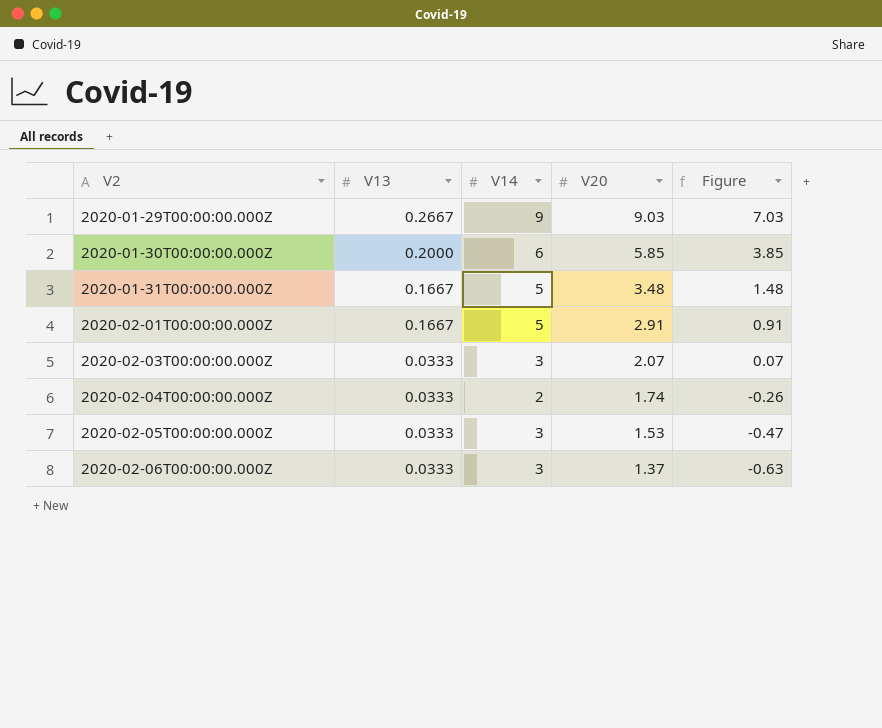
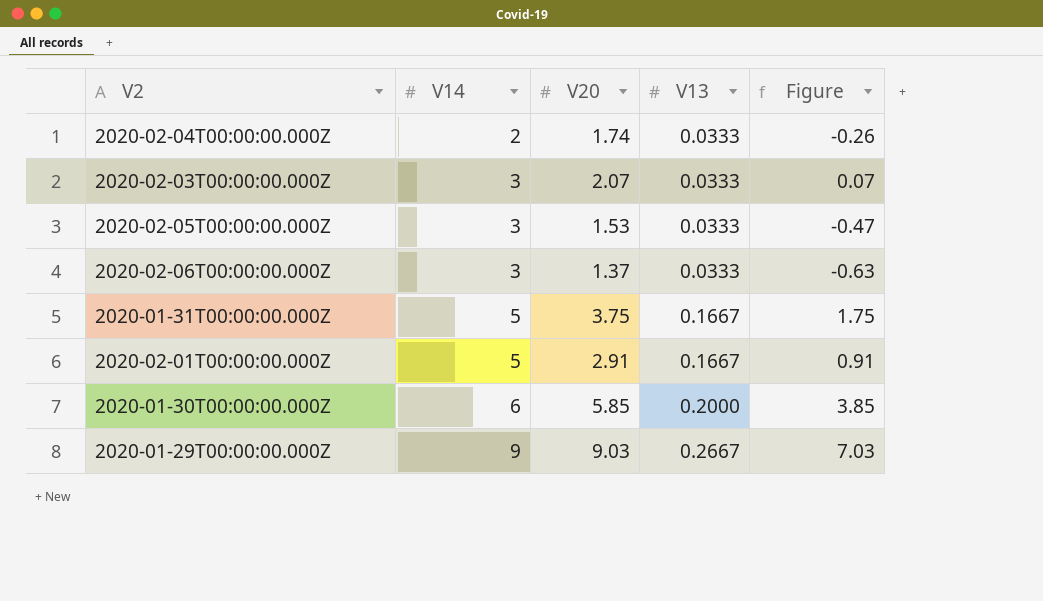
row order: V2 ascending -> V14 ascending
column V13 | position: 2 -> 4
2020-01-31T00:00:00.000Z | V20: 3.48 -> 3.75
2020-01-31T00:00:00.000Z | Figure: 1.48 -> 1.75

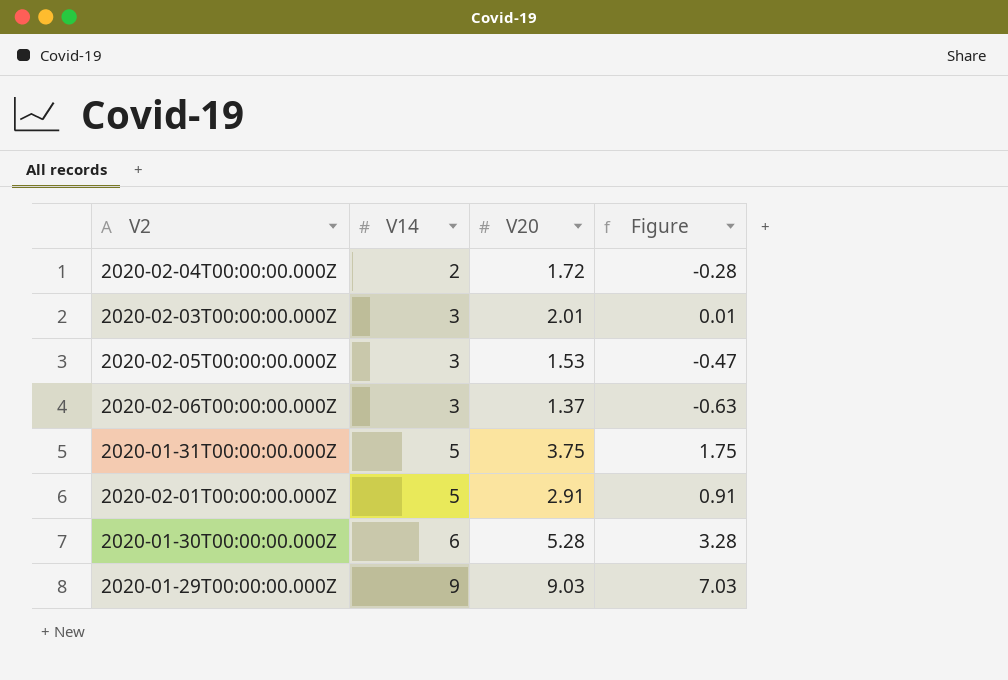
column V13 | position: 4 -> none
2020-02-04T00:00:00.000Z | V20: 1.74 -> 1.72
2020-02-04T00:00:00.000Z | Figure: -0.26 -> -0.28
2020-02-03T00:00:00.000Z | V20: 2.07 -> 2.01
2020-02-03T00:00:00.000Z | Figure: 0.07 -> 0.01
2020-01-30T00:00:00.000Z | V20: 5.85 -> 5.28
2020-01-30T00:00:00.000Z | Figure: 3.85 -> 3.28

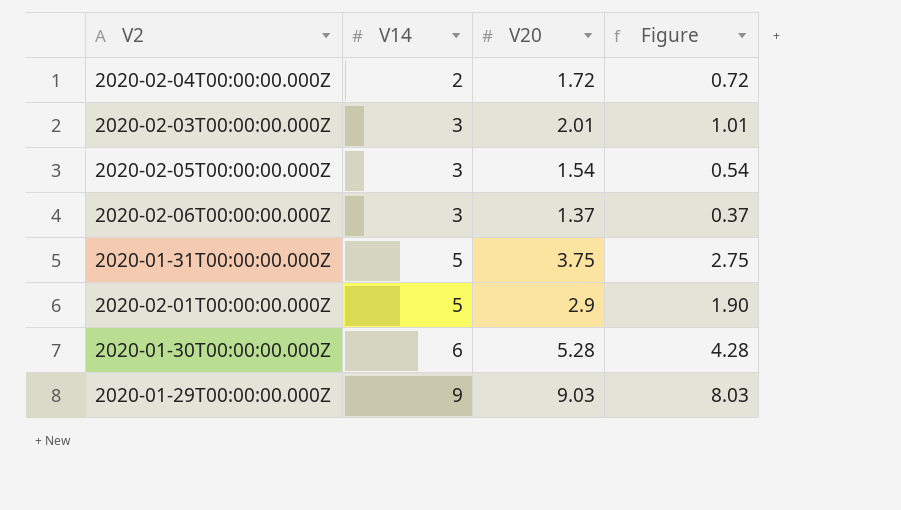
column Figure | formula: [V20] - 2 -> [V20] - 1
2020-02-05T00:00:00.000Z | V20: 1.53 -> 1.54
2020-02-01T00:00:00.000Z | V20: 2.91 -> 2.9

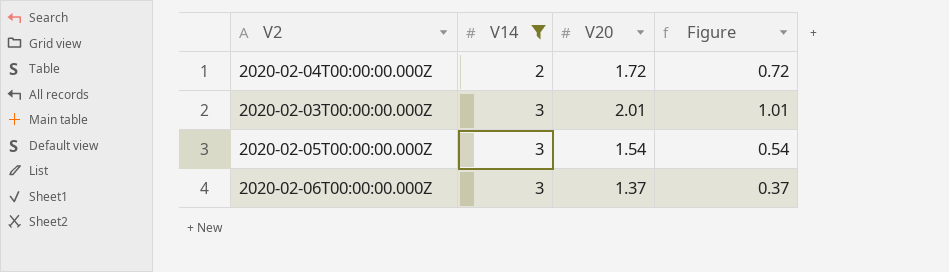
filter: none -> V14 <= 3

